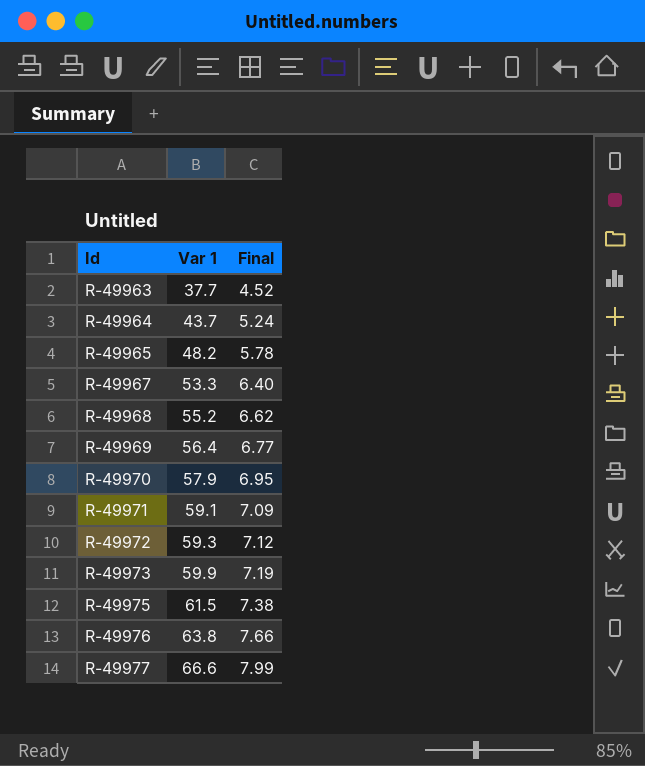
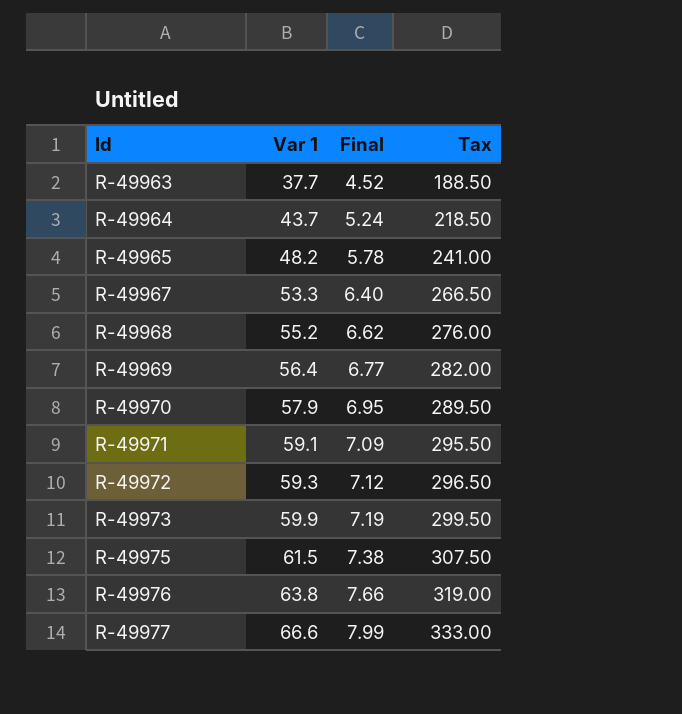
column Tax | formula: none -> [Var 1] * 5

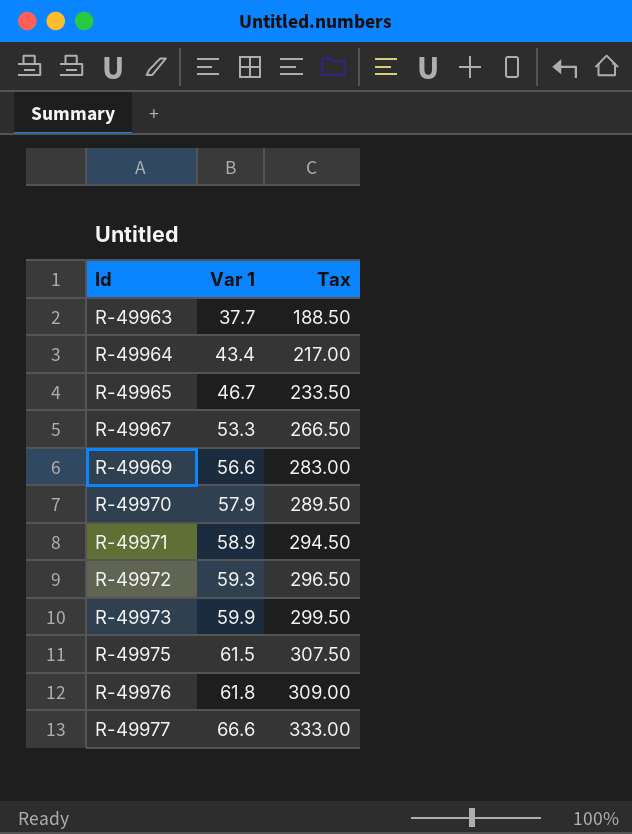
column Final | formula: [Var 1] * 0.12 -> none
row R-49968: 55.2 | 6.62 | 276.00 -> none
R-49964 | Var 1: 43.7 -> 43.4
R-49964 | Tax: 218.50 -> 217.00
R-49965 | Var 1: 48.2 -> 46.7
R-49965 | Tax: 241.00 -> 233.50
R-49969 | Var 1: 56.4 -> 56.6
R-49969 | Tax: 282.00 -> 283.00
R-49971 | Var 1: 59.1 -> 58.9
R-49971 | Tax: 295.50 -> 294.50
R-49976 | Var 1: 63.8 -> 61.8
R-49976 | Tax: 319.00 -> 309.00

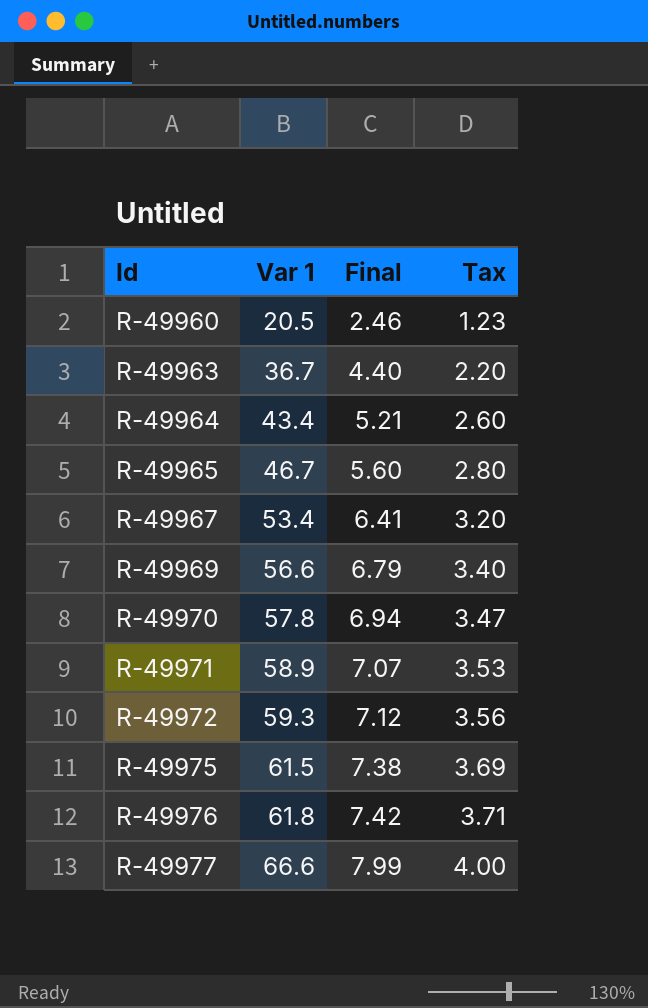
column Final | formula: none -> [Var 1] * 0.12
column Tax | formula: [Var 1] * 5 -> [Var 1] * 0.06
row R-49973: 59.9 | 299.50 -> none
row R-49960: none -> 20.5 | 2.46 | 1.23
R-49963 | Var 1: 37.7 -> 36.7
R-49967 | Var 1: 53.3 -> 53.4
R-49970 | Var 1: 57.9 -> 57.8

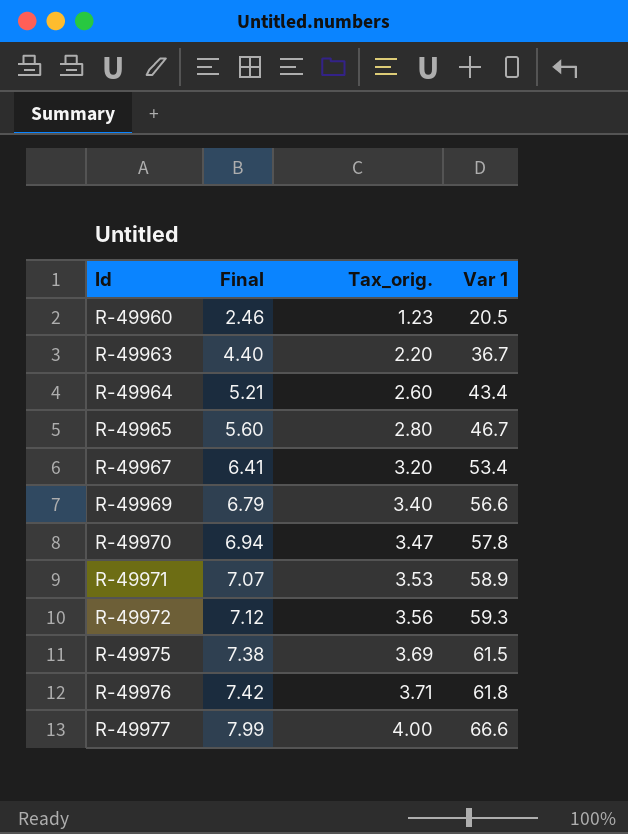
column name: Tax -> Tax_orig.
column Var 1 | position: 2 -> 4

